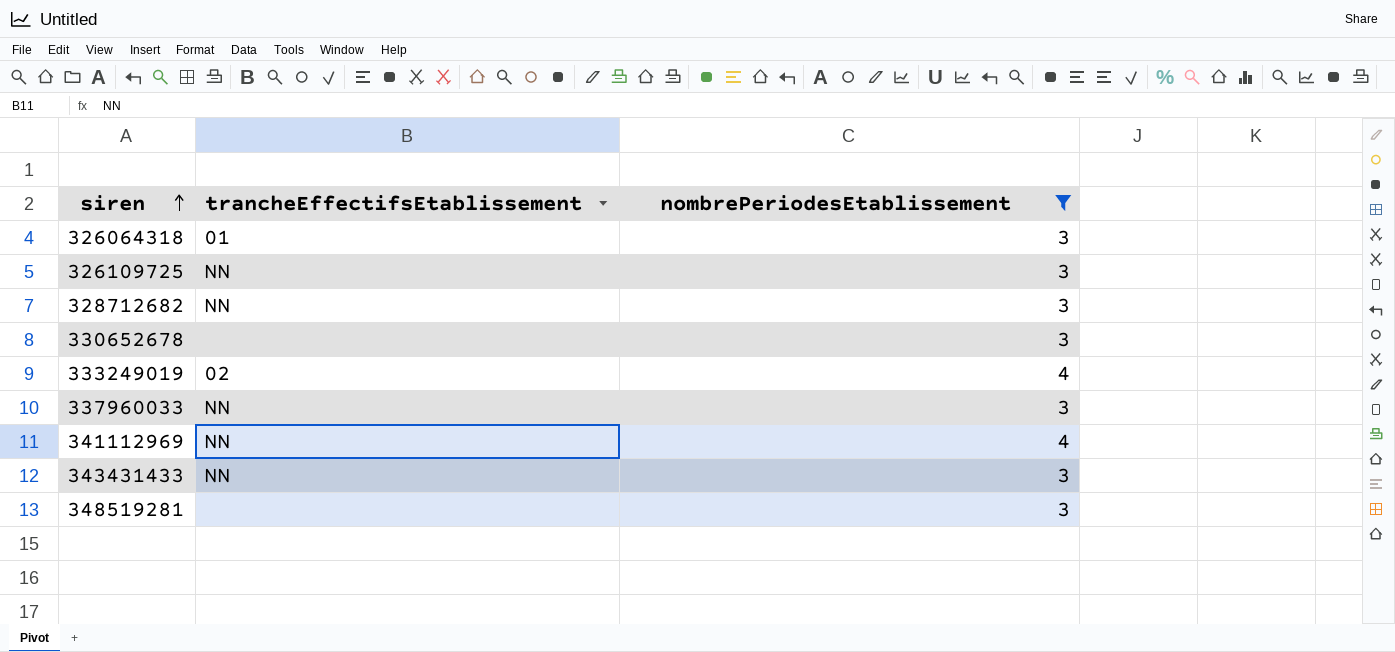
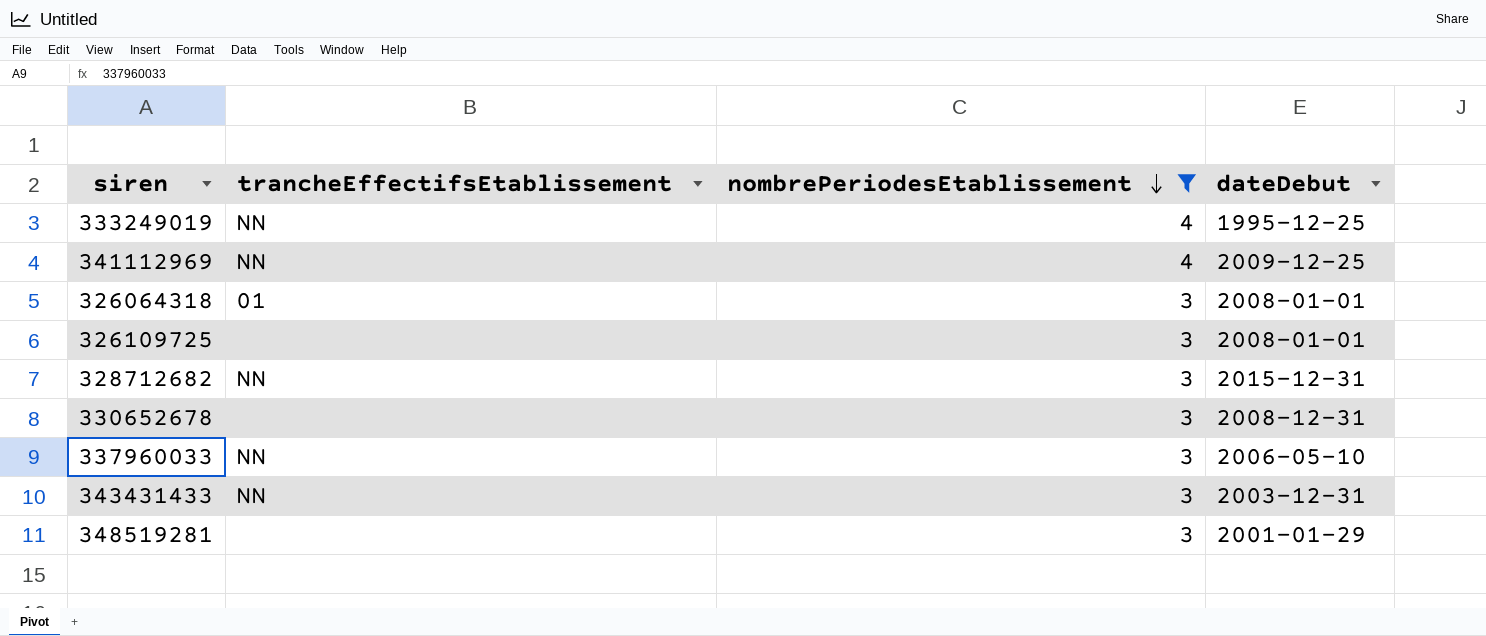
row order: siren ascending -> nombrePeriodesEtablissement descending
column dateDebut | position: none -> 4
333249019 | trancheEffectifsEtablissement: 02 -> NN
326109725 | trancheEffectifsEtablissement: NN -> none

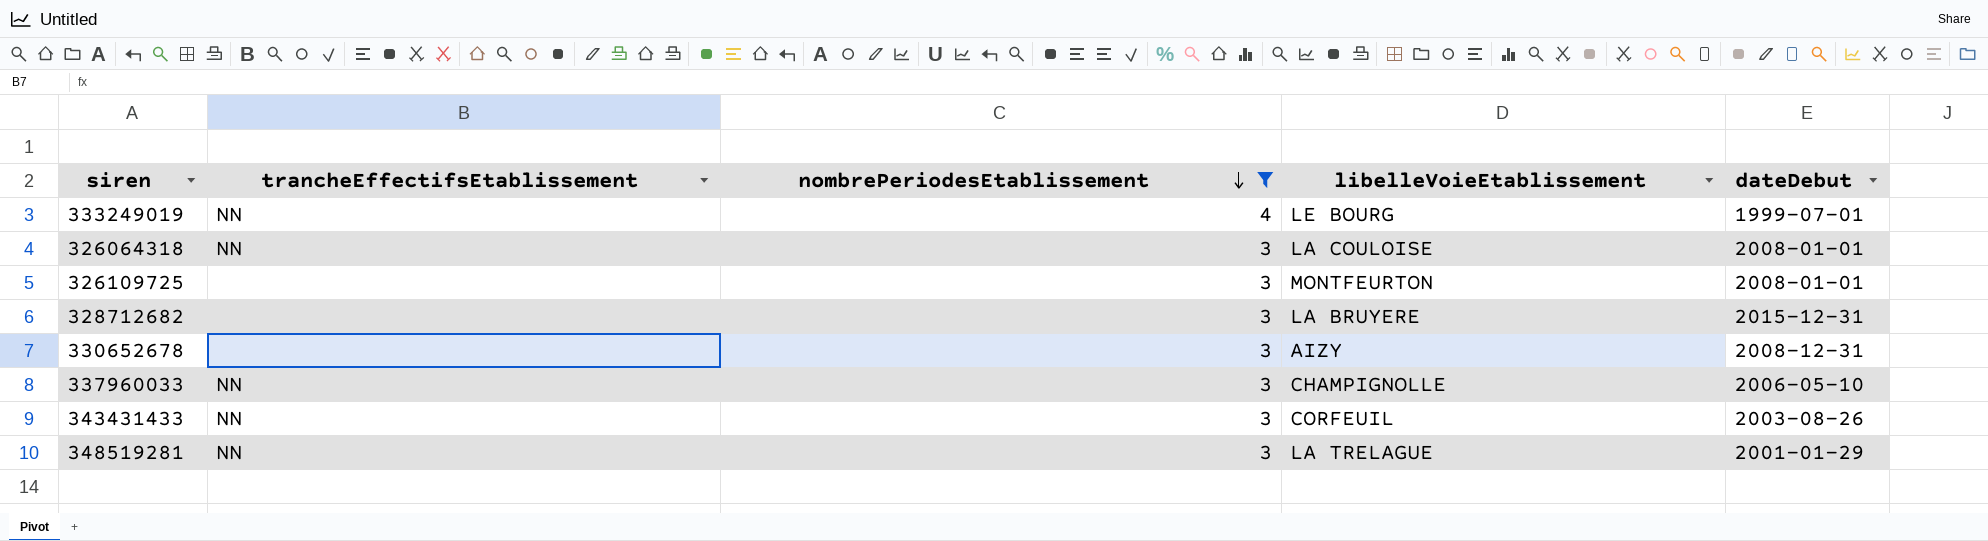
column libelleVoieEtablissement | position: none -> 4
row 341112969: NN | 4 | 2009-12-25 -> none
333249019 | dateDebut: 1995-12-25 -> 1999-07-01
326064318 | trancheEffectifsEtablissement: 01 -> NN
328712682 | trancheEffectifsEtablissement: NN -> none
343431433 | dateDebut: 2003-12-31 -> 2003-08-26
348519281 | trancheEffectifsEtablissement: none -> NN

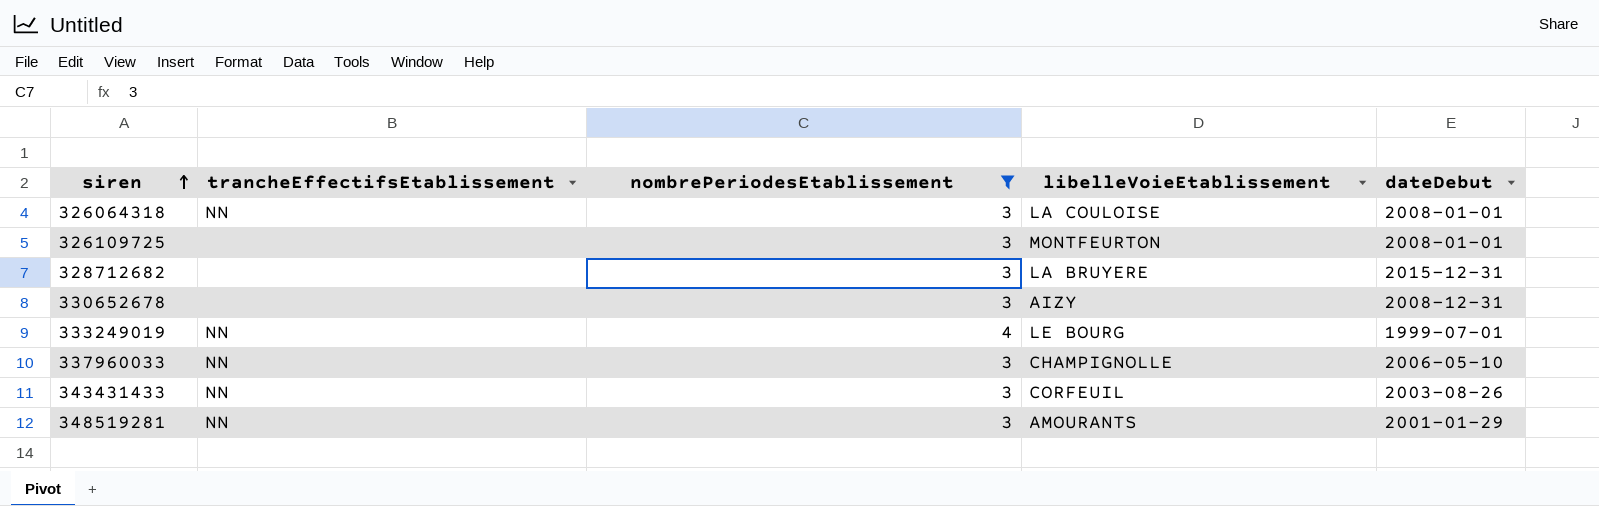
row order: nombrePeriodesEtablissement descending -> siren ascending
348519281 | libelleVoieEtablissement: LA TRELAGUE -> AMOURANTS

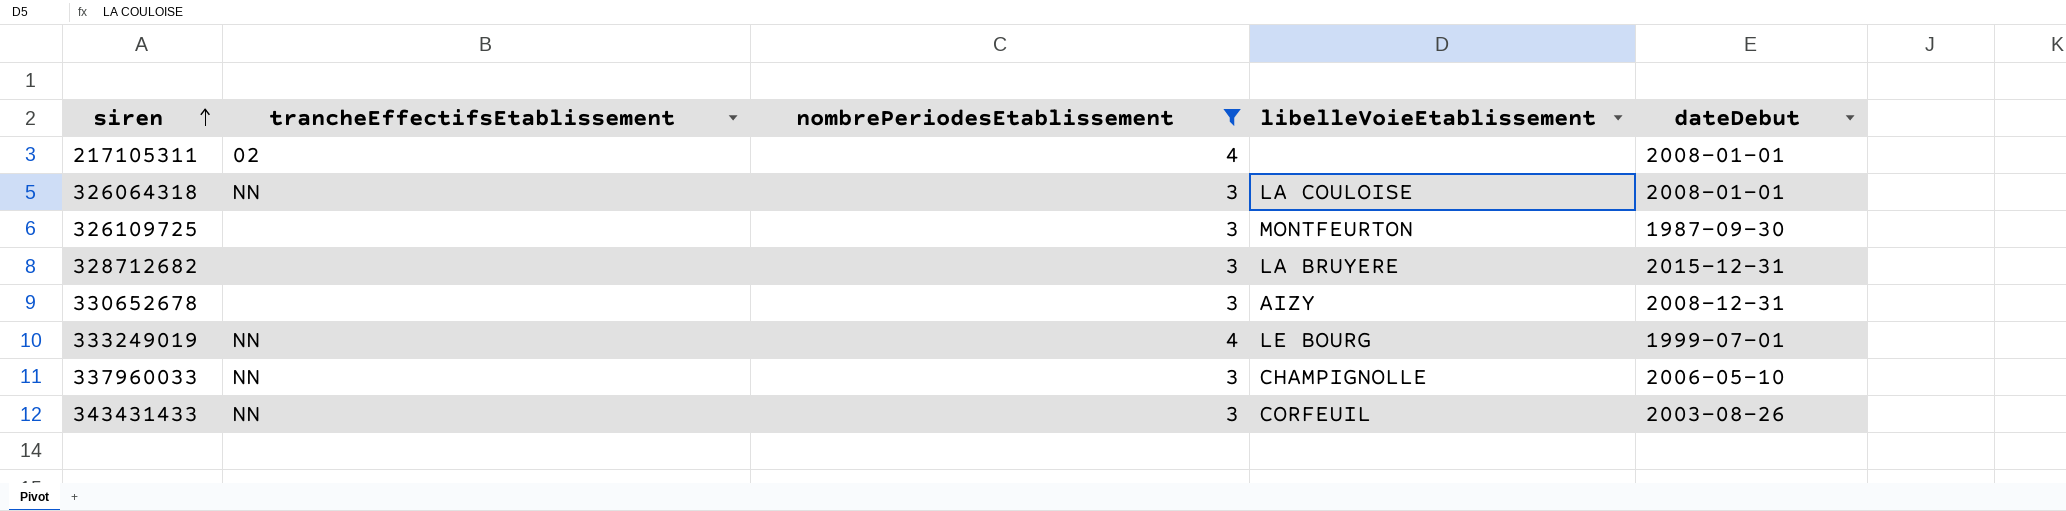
row 348519281: NN | 3 | AMOURANTS | 2001-01-29 -> none
row 217105311: none -> 02 | 4 | none | 2008-01-01
326109725 | dateDebut: 2008-01-01 -> 1987-09-30

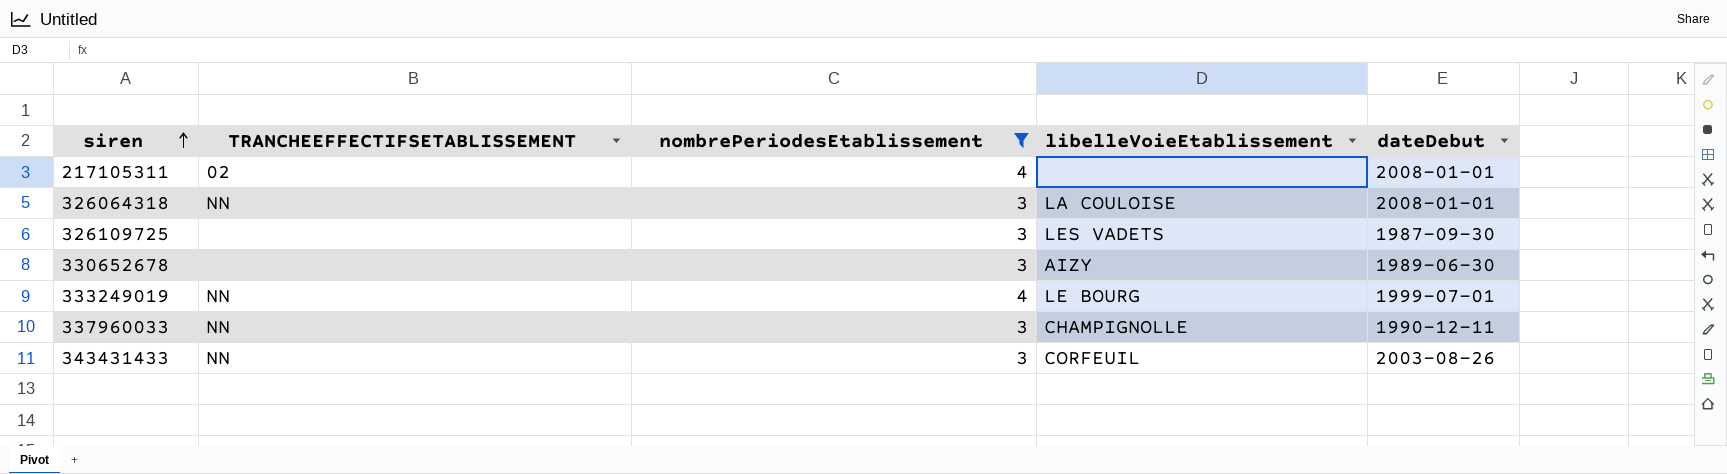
column name: trancheEffectifsEtablissement -> TRANCHEEFFECTIFSETABLISSEMENT
row 328712682: none | 3 | LA BRUYERE | 2015-12-31 -> none
326109725 | libelleVoieEtablissement: MONTFEURTON -> LES VADETS
330652678 | dateDebut: 2008-12-31 -> 1989-06-30
337960033 | dateDebut: 2006-05-10 -> 1990-12-11

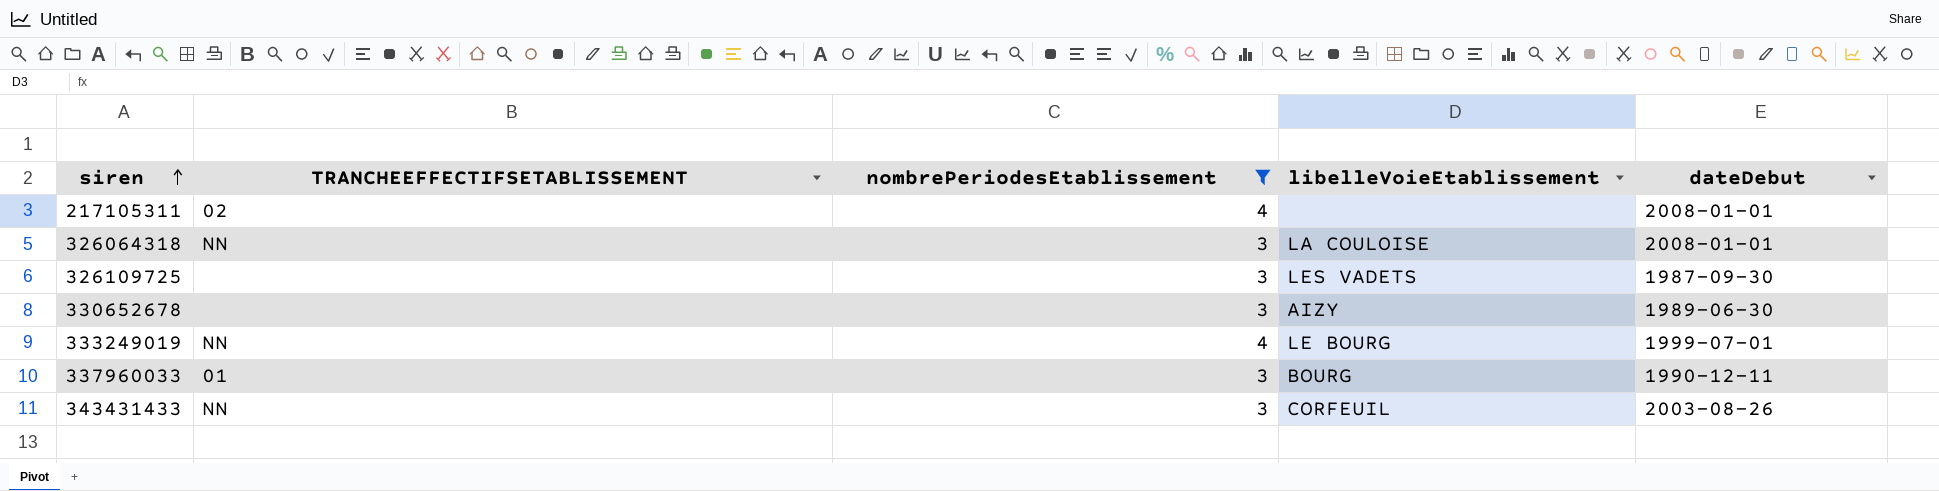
337960033 | TRANCHEEFFECTIFSETABLISSEMENT: NN -> 01
337960033 | libelleVoieEtablissement: CHAMPIGNOLLE -> BOURG

